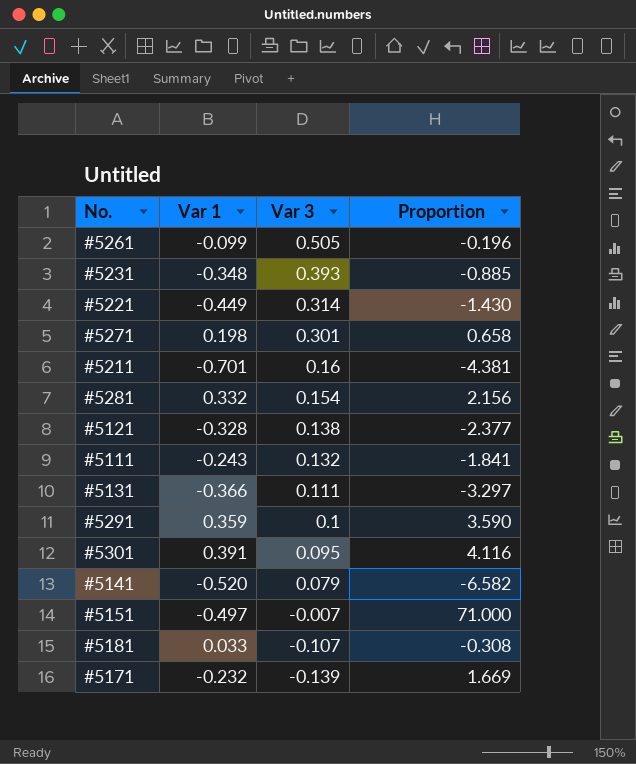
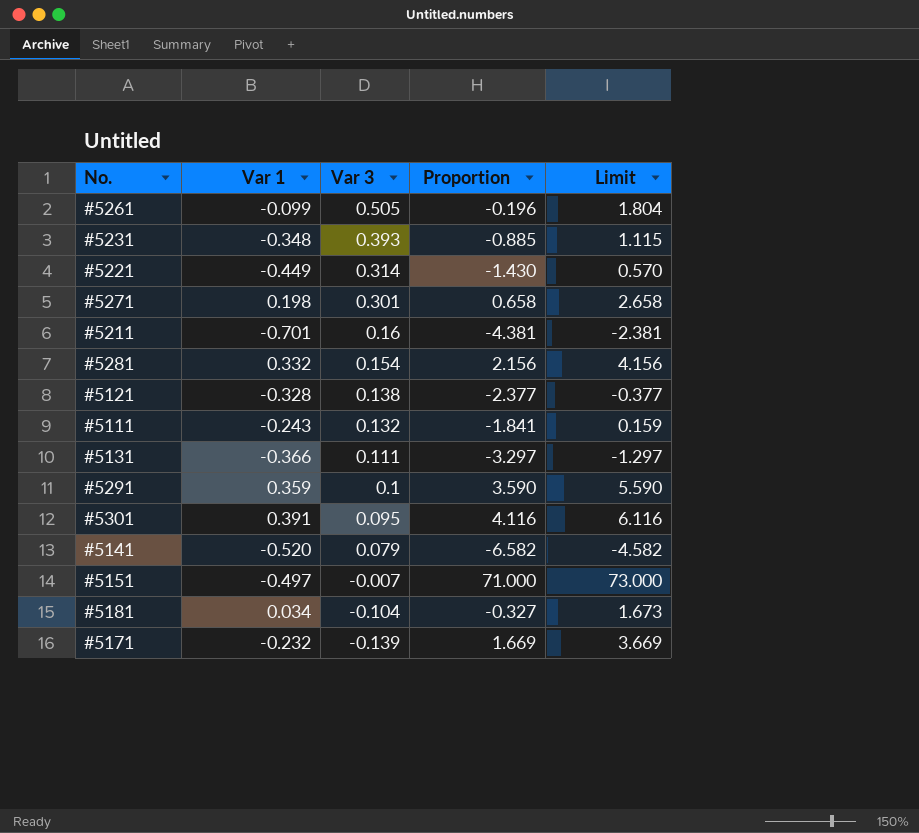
column Limit | formula: none -> [Proportion] + 2
#5181 | Var 1: 0.033 -> 0.034
#5181 | Var 3: -0.107 -> -0.104
#5181 | Proportion: -0.308 -> -0.327

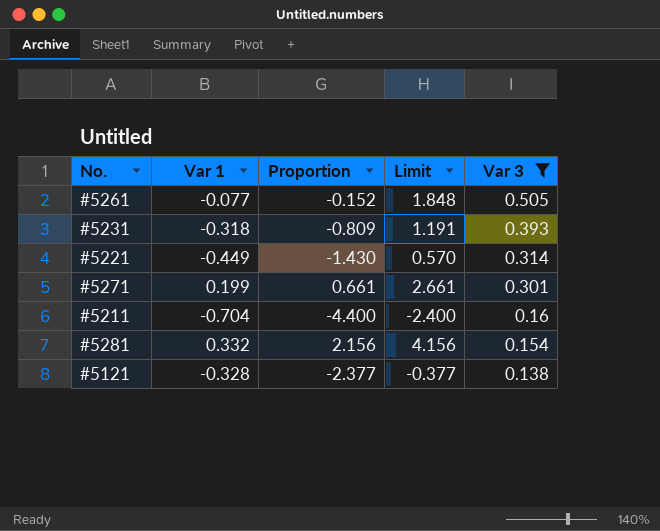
filter: none -> Var 3 >= 0.138
column Var 3 | position: 3 -> 5
#5261 | Var 1: -0.099 -> -0.077
#5261 | Proportion: -0.196 -> -0.152
#5261 | Limit: 1.804 -> 1.848
#5231 | Var 1: -0.348 -> -0.318
#5231 | Proportion: -0.885 -> -0.809
#5231 | Limit: 1.115 -> 1.191
#5271 | Var 1: 0.198 -> 0.199
#5271 | Proportion: 0.658 -> 0.661
#5271 | Limit: 2.658 -> 2.661
#5211 | Var 1: -0.701 -> -0.704
#5211 | Proportion: -4.381 -> -4.400
#5211 | Limit: -2.381 -> -2.400

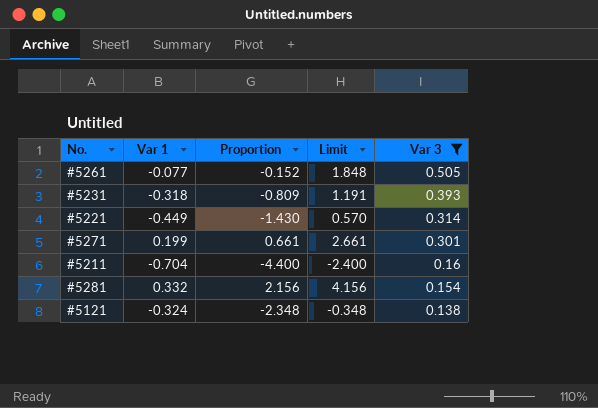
#5121 | Var 1: -0.328 -> -0.324
#5121 | Proportion: -2.377 -> -2.348
#5121 | Limit: -0.377 -> -0.348

